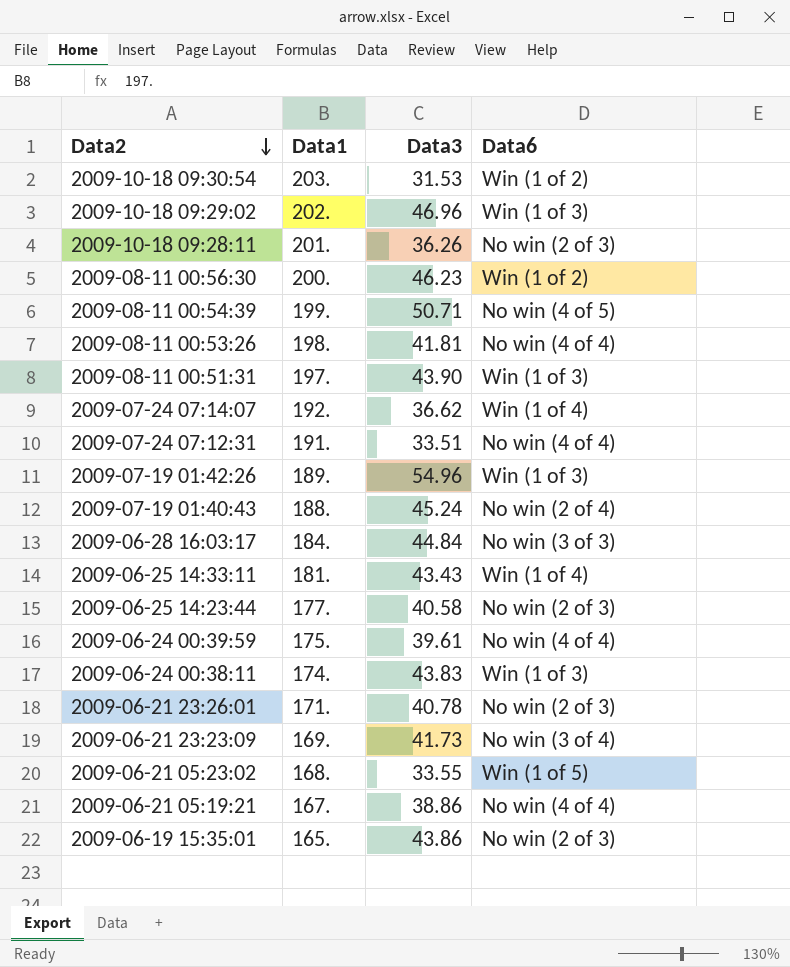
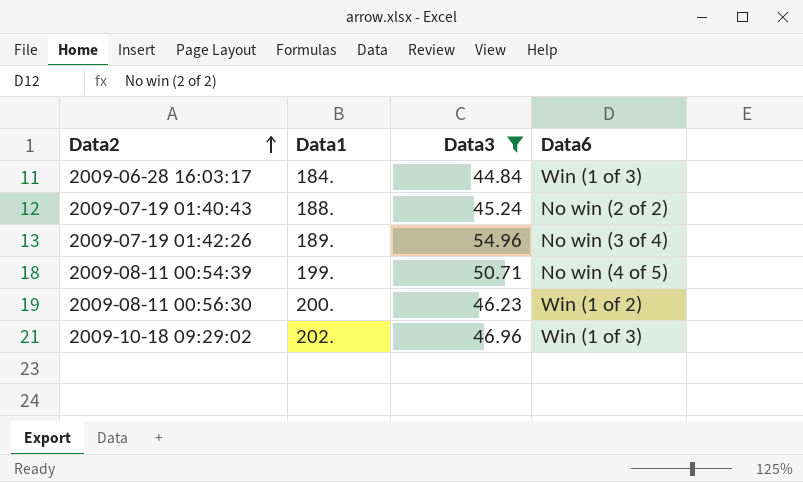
filter: none -> Data3 >= 44.84
row order: Data2 descending -> Data2 ascending
2009-06-28 16:03:17 | Data6: No win (3 of 3) -> Win (1 of 3)
2009-07-19 01:40:43 | Data6: No win (2 of 4) -> No win (2 of 2)
2009-07-19 01:42:26 | Data6: Win (1 of 3) -> No win (3 of 4)

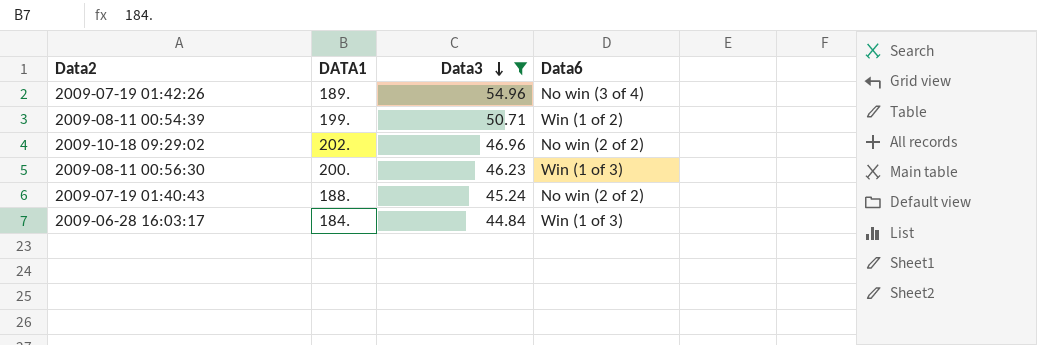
row order: Data2 ascending -> Data3 descending
column name: Data1 -> DATA1
2009-08-11 00:54:39 | Data6: No win (4 of 5) -> Win (1 of 2)
2009-10-18 09:29:02 | Data6: Win (1 of 3) -> No win (2 of 2)
2009-08-11 00:56:30 | Data6: Win (1 of 2) -> Win (1 of 3)

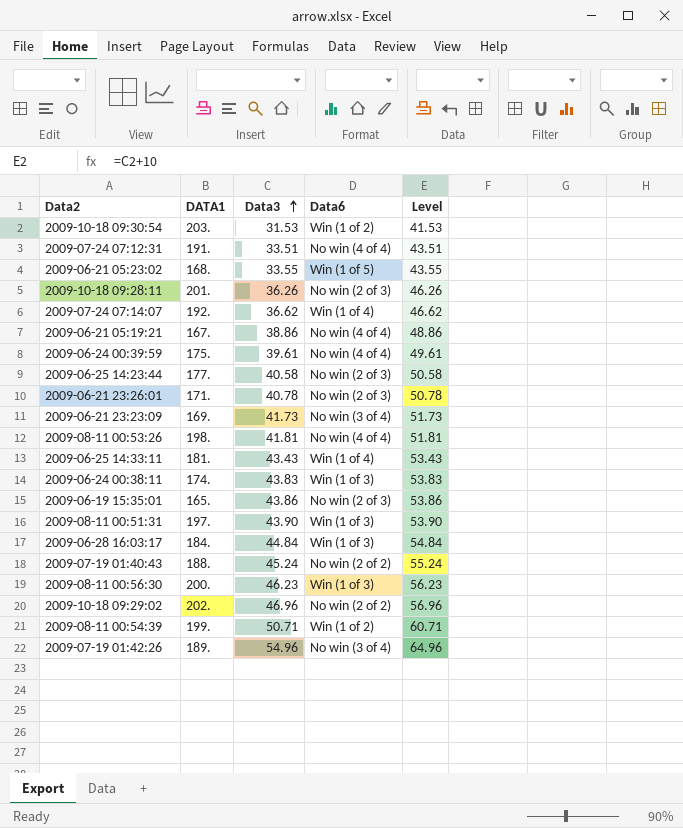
filter: Data3 >= 44.84 -> none
row order: Data3 descending -> Data3 ascending
column Level | formula: none -> [Data3] + 10

